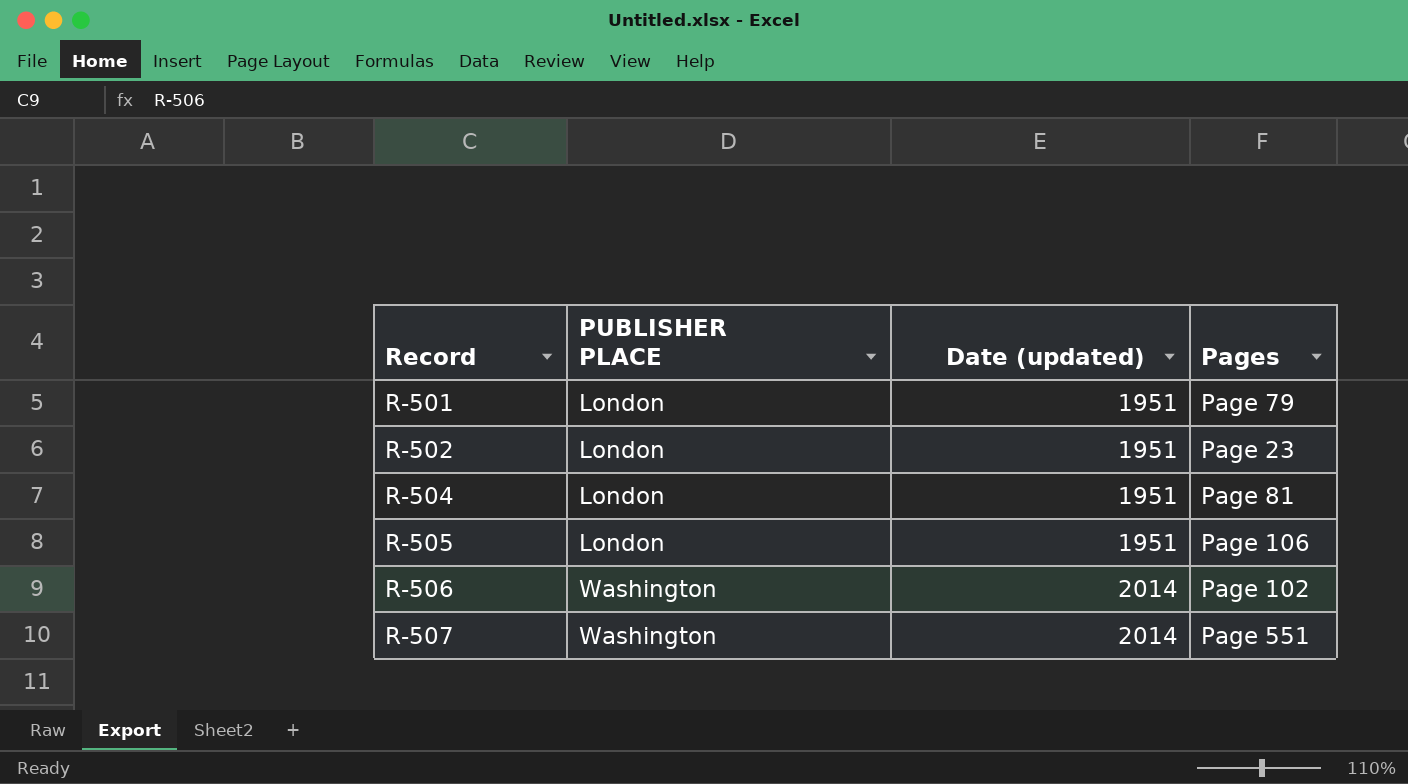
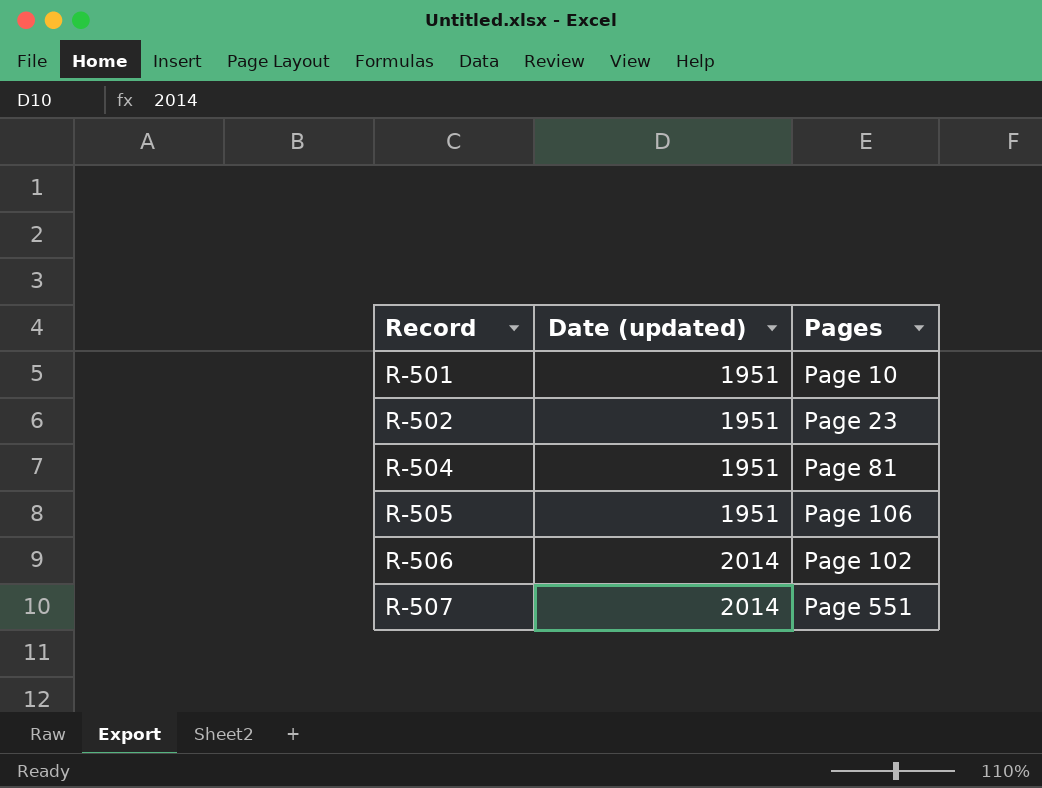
column PUBLISHER PLACE | position: 2 -> none
R-501 | Pages: Page 79 -> Page 10

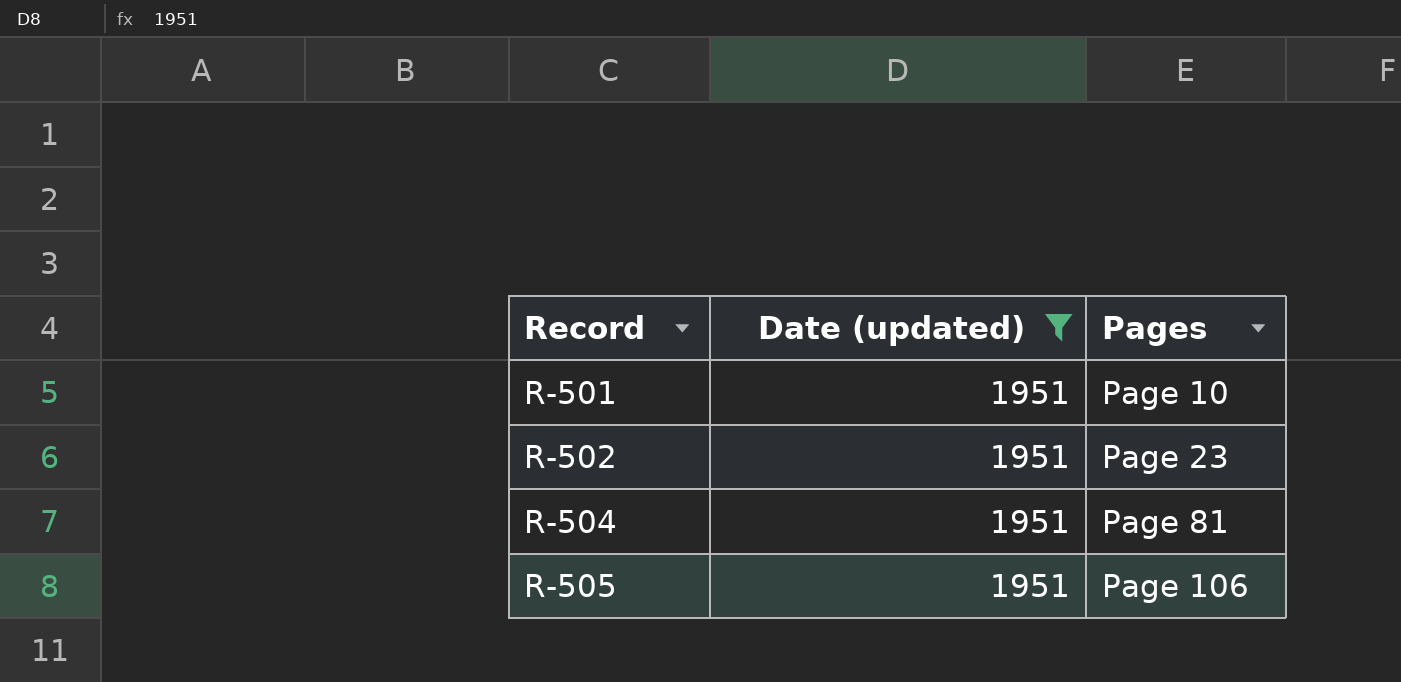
filter: none -> Date (updated) = 1951

